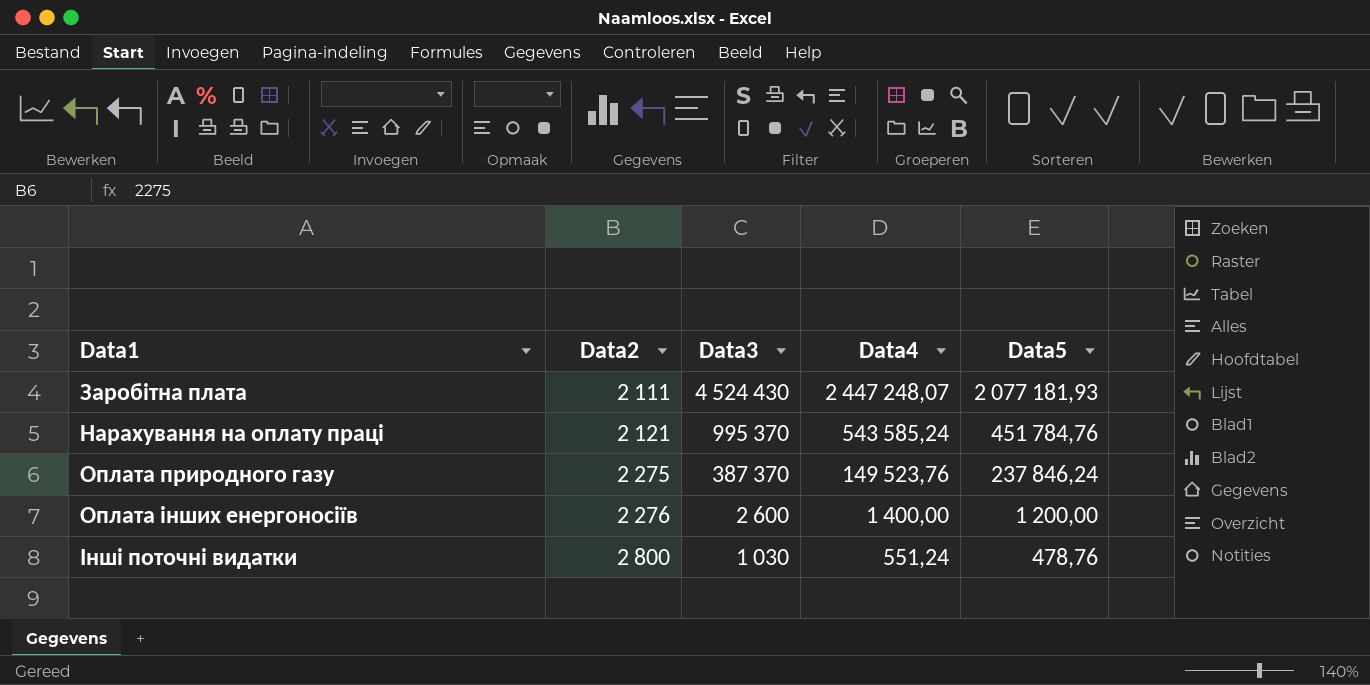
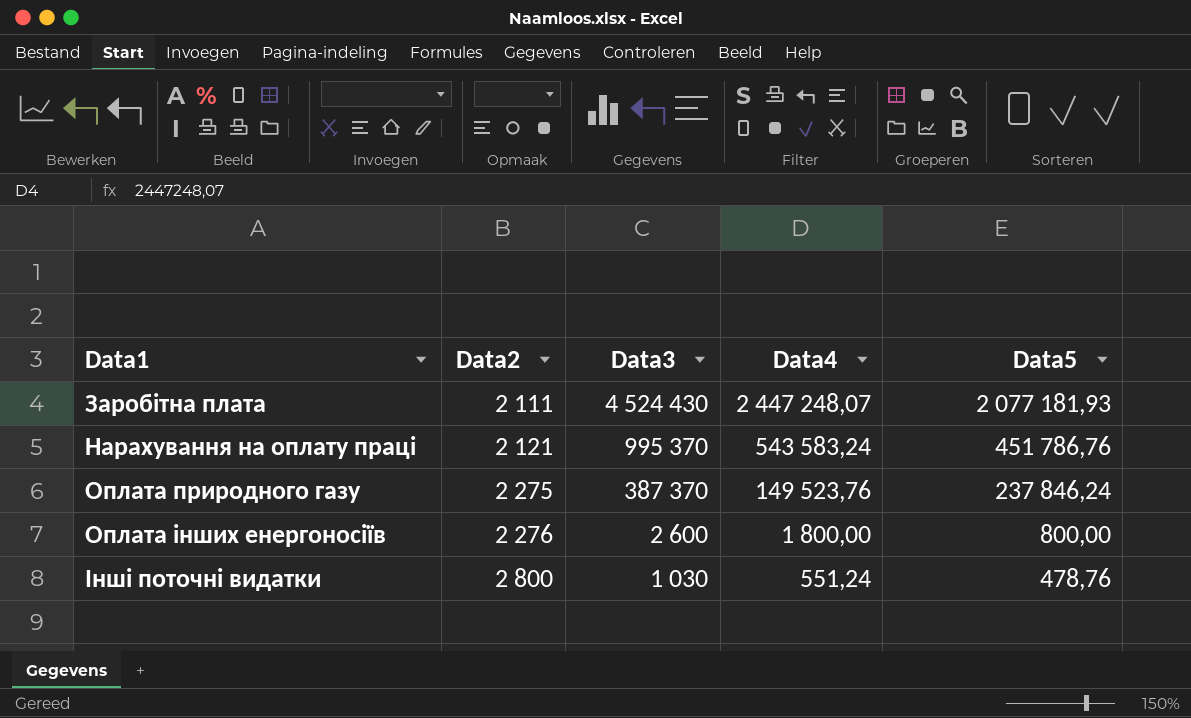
Нарахування на оплату праці | Data4: 543 585,24 -> 543 583,24
Нарахування на оплату праці | Data5: 451 784,76 -> 451 786,76
Оплата інших енергоносіїв | Data4: 1 400,00 -> 1 800,00
Оплата інших енергоносіїв | Data5: 1 200,00 -> 800,00

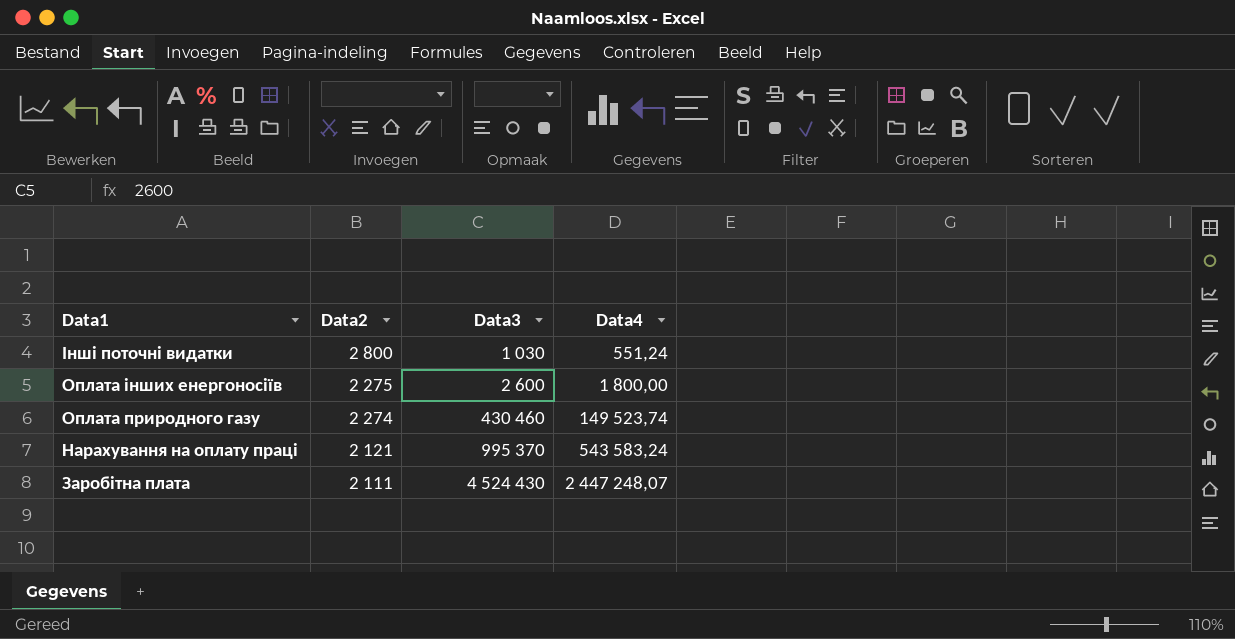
row order: Data1 ascending -> Data1 descending
column Data5 | formula: [Data3] - [Data4] -> none
Оплата інших енергоносіїв | Data2: 2 276 -> 2 275
Оплата природного газу | Data2: 2 275 -> 2 274
Оплата природного газу | Data3: 387 370 -> 430 460
Оплата природного газу | Data4: 149 523,76 -> 149 523,74

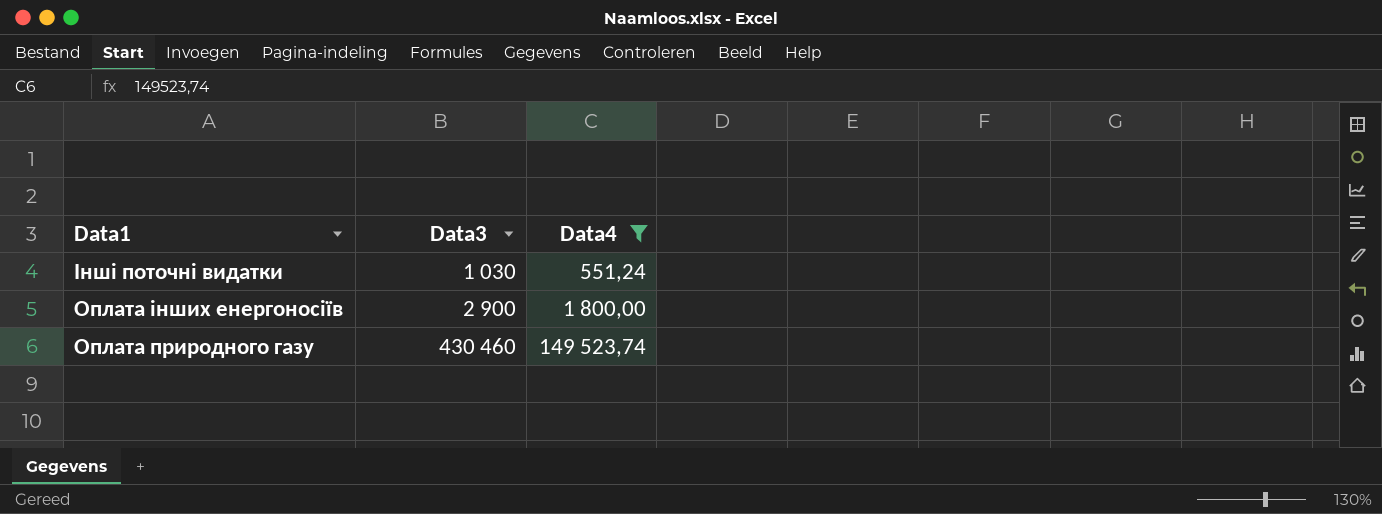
filter: none -> Data4 <= 149 523,74
column Data2 | position: 2 -> none
Оплата інших енергоносіїв | Data3: 2 600 -> 2 900

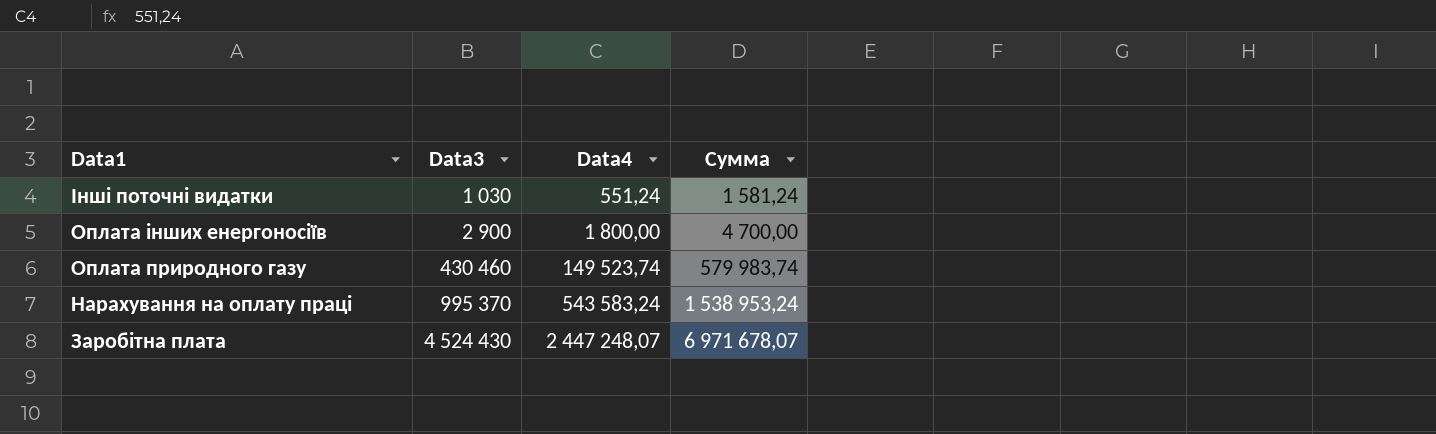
filter: Data4 <= 149 523,74 -> none
column Сумма | formula: none -> [Data3] + [Data4]

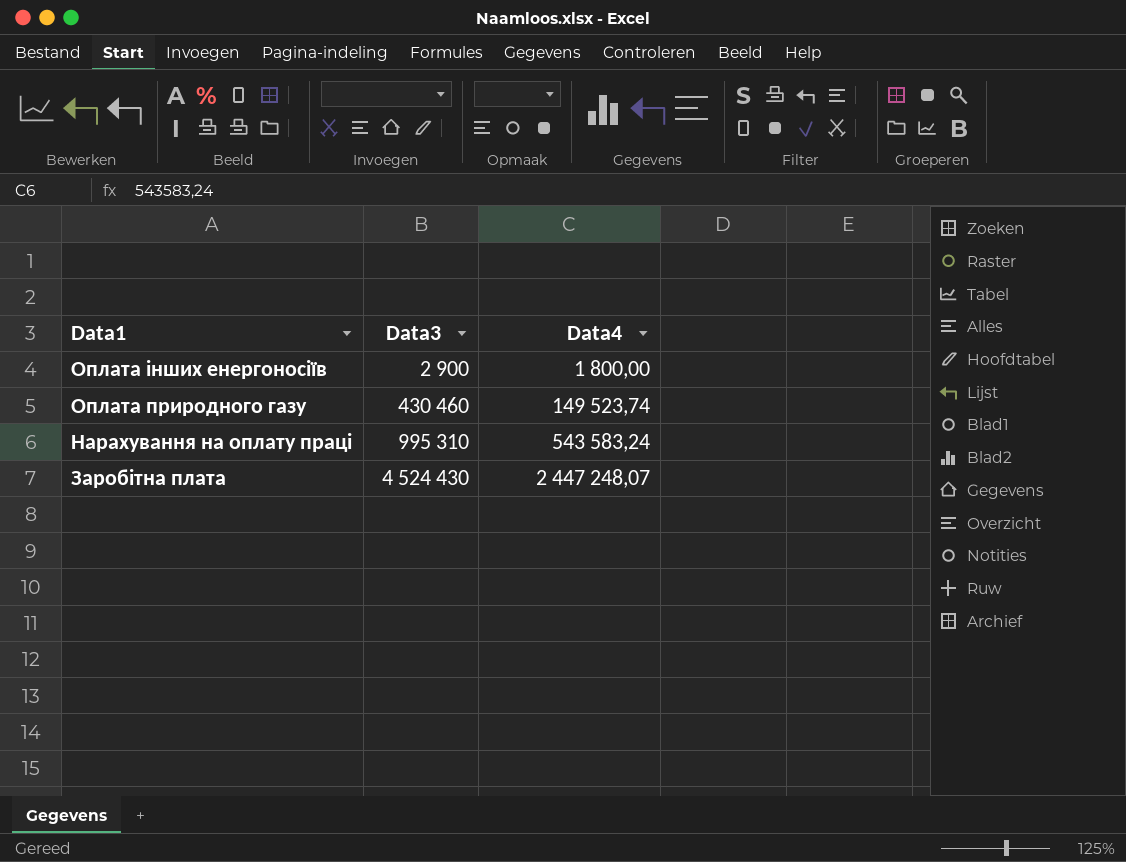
column Сумма | formula: [Data3] + [Data4] -> none
row Інші поточні видатки: 1 030 | 551,24 | 1 581,24 -> none
Нарахування на оплату праці | Data3: 995 370 -> 995 310

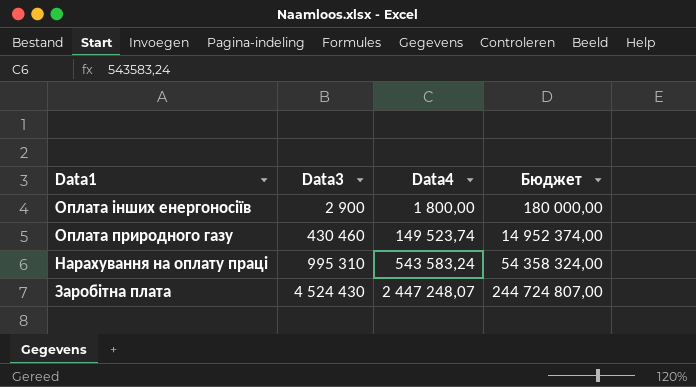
column Бюджет | formula: none -> [Data4] * 100

